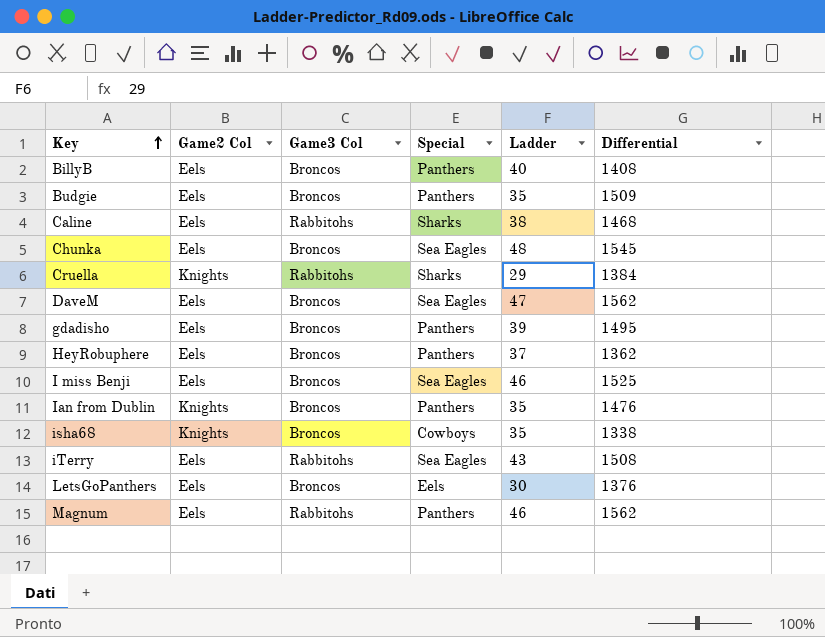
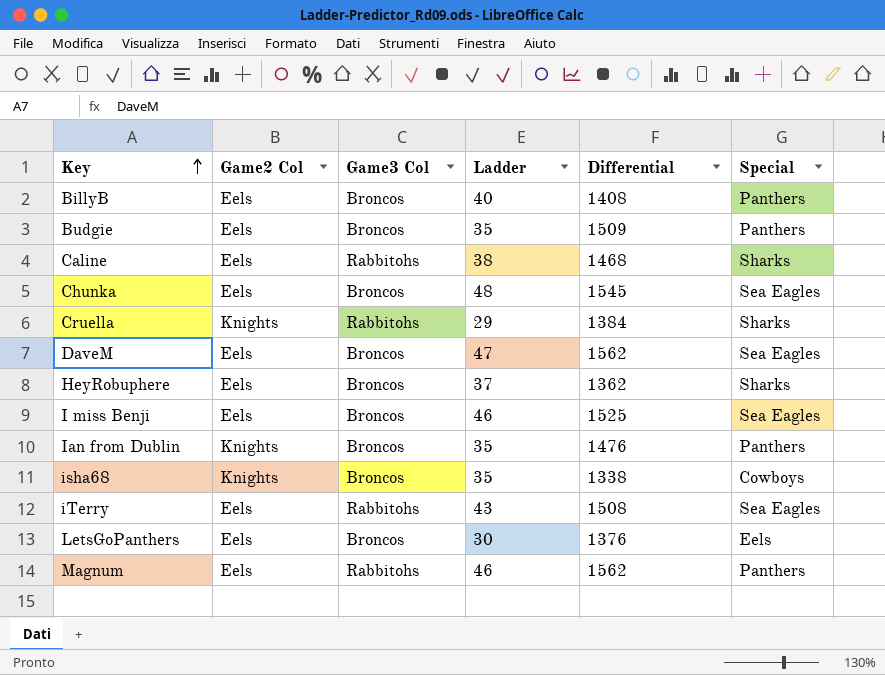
column Special | position: 4 -> 6
row gdadisho: Eels | Broncos | Panthers | 39 | 1495 -> none
HeyRobuphere | Special: Panthers -> Sharks

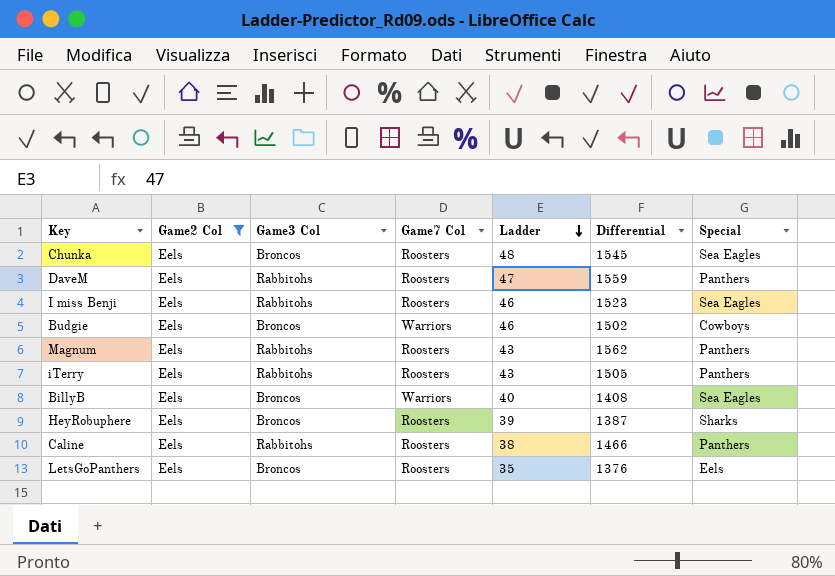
filter: none -> Game2 Col = Eels
row order: Key ascending -> Ladder descending
column Game7 Col | position: none -> 4
DaveM | Game3 Col: Broncos -> Rabbitohs
DaveM | Differential: 1562 -> 1559
DaveM | Special: Sea Eagles -> Panthers
I miss Benji | Game3 Col: Broncos -> Rabbitohs
I miss Benji | Differential: 1525 -> 1523
Budgie | Ladder: 35 -> 46
Budgie | Differential: 1509 -> 1502
Budgie | Special: Panthers -> Cowboys
Magnum | Ladder: 46 -> 43
iTerry | Differential: 1508 -> 1505
iTerry | Special: Sea Eagles -> Panthers
BillyB | Special: Panthers -> Sea Eagles
HeyRobuphere | Ladder: 37 -> 39
HeyRobuphere | Differential: 1362 -> 1387
Caline | Differential: 1468 -> 1466
Caline | Special: Sharks -> Panthers
LetsGoPanthers | Ladder: 30 -> 35

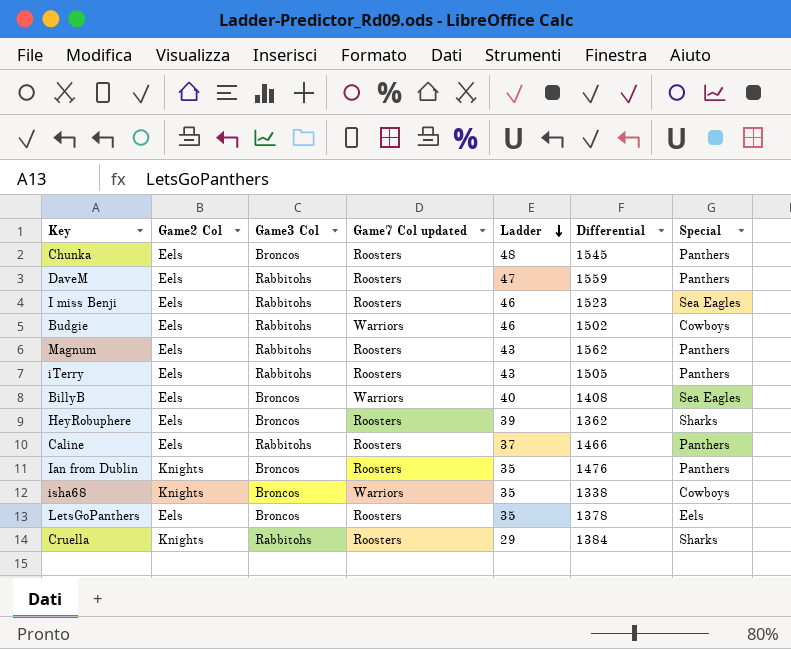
filter: Game2 Col = Eels -> none
column name: Game7 Col -> Game7 Col updated
Chunka | Special: Sea Eagles -> Panthers
Budgie | Game3 Col: Broncos -> Rabbitohs
HeyRobuphere | Differential: 1387 -> 1362
Caline | Ladder: 38 -> 37
LetsGoPanthers | Differential: 1376 -> 1378

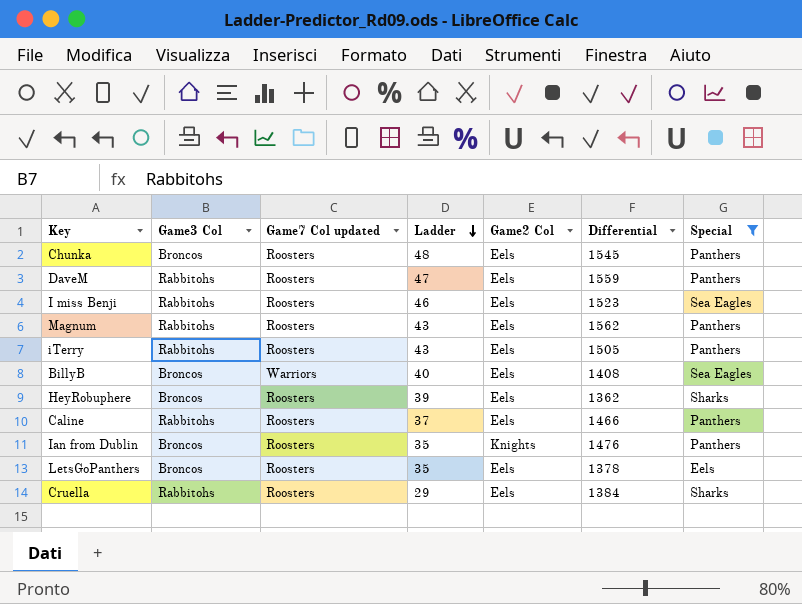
filter: none -> Special != Cowboys
column Game2 Col | position: 2 -> 5
Cruella | Game2 Col: Knights -> Eels

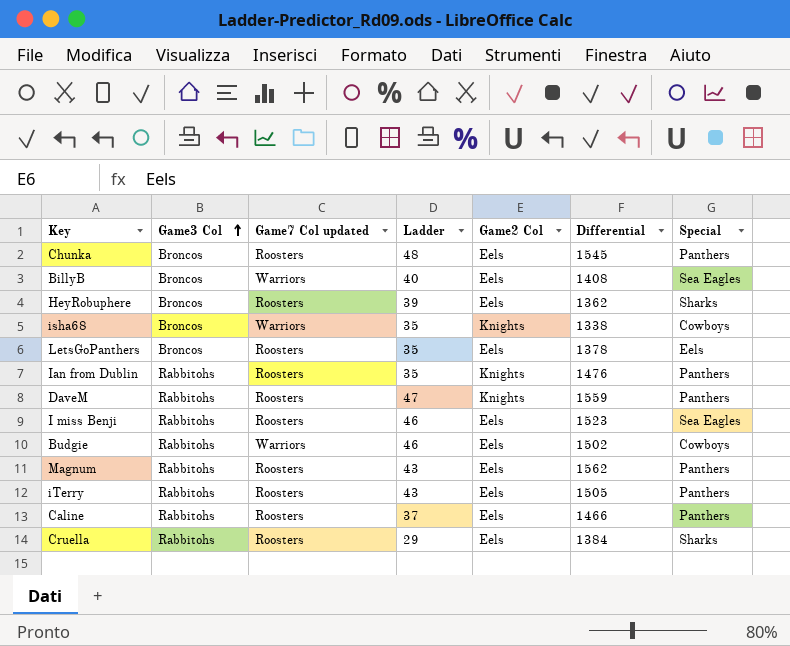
filter: Special != Cowboys -> none
row order: Ladder descending -> Game3 Col ascending
Ian from Dublin | Game3 Col: Broncos -> Rabbitohs
DaveM | Game2 Col: Eels -> Knights

